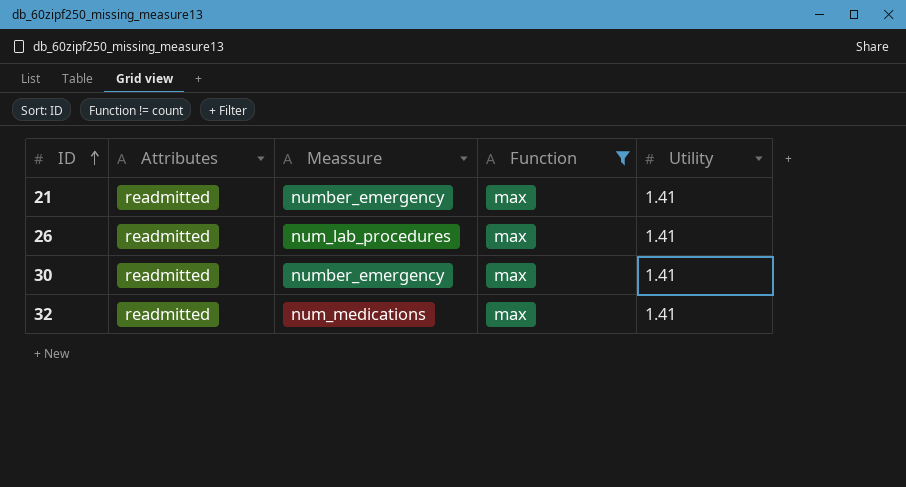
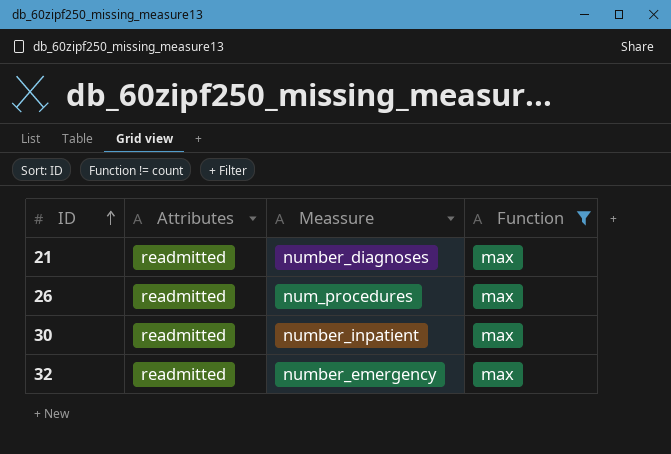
column Utility | position: 5 -> none
21 | Meassure: number_emergency -> number_diagnoses
26 | Meassure: num_lab_procedures -> num_procedures
30 | Meassure: number_emergency -> number_inpatient
32 | Meassure: num_medications -> number_emergency

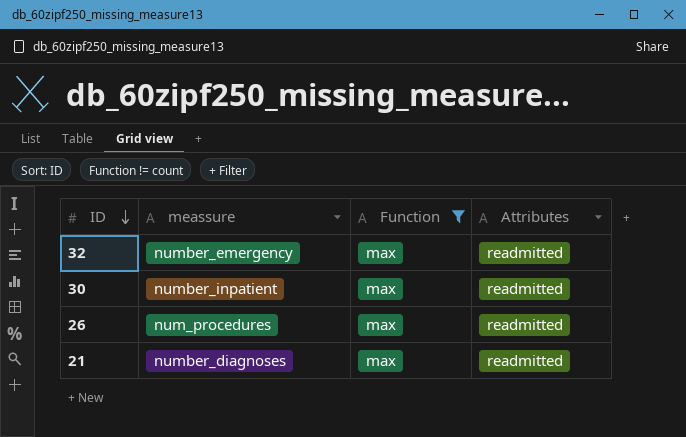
row order: ID ascending -> ID descending
column name: Meassure -> meassure
column Attributes | position: 2 -> 4

